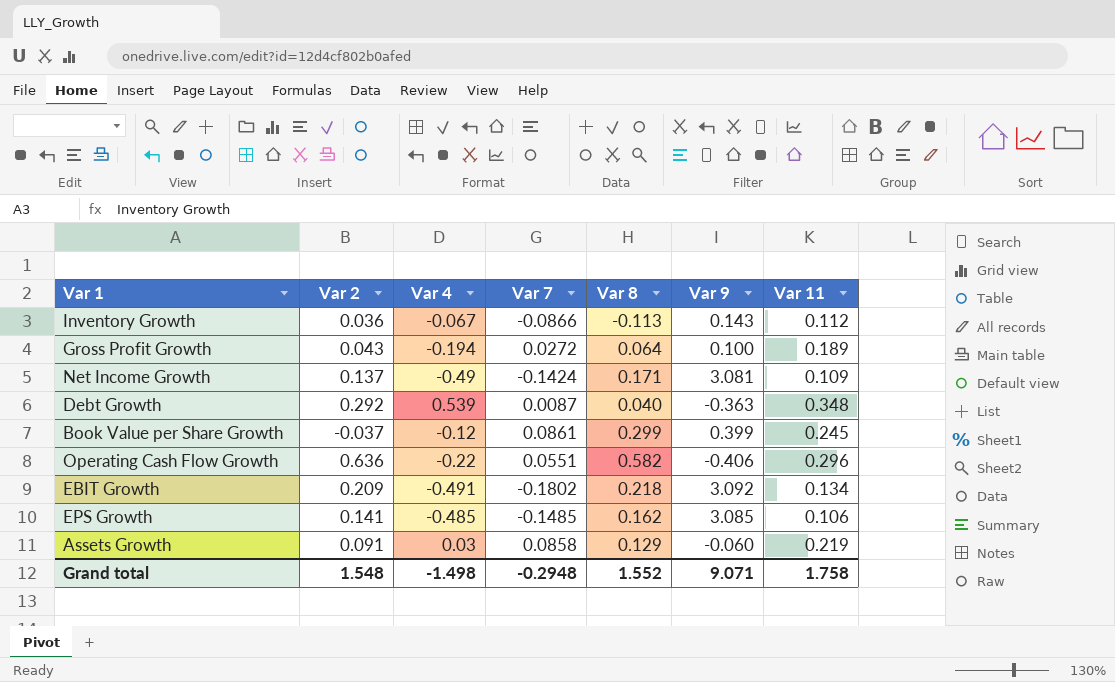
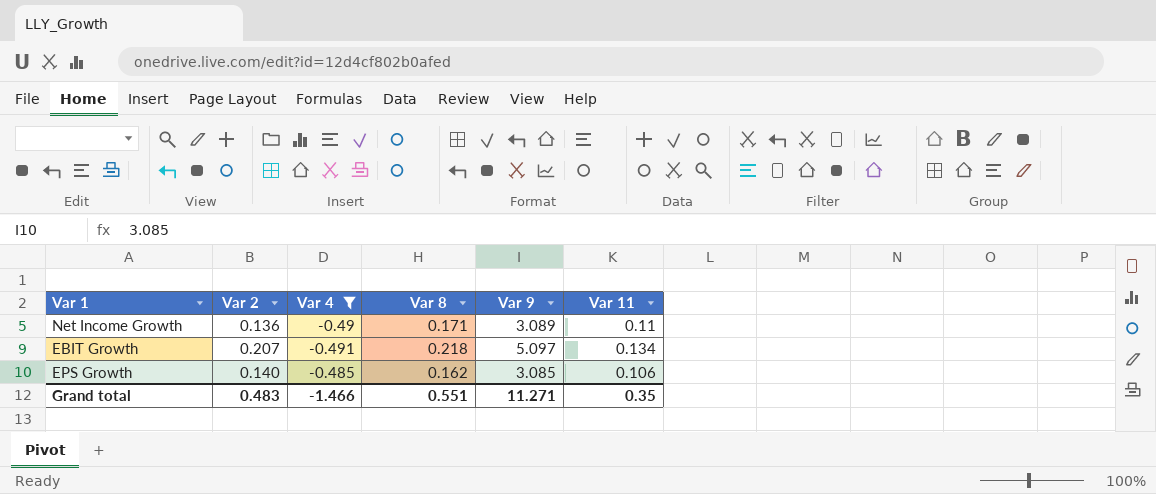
filter: none -> Var 4 <= -0.485
column Var 7 | position: 4 -> none
Net Income Growth | Var 2: 0.137 -> 0.136
Net Income Growth | Var 9: 3.081 -> 3.089
Net Income Growth | Var 11: 0.109 -> 0.11
EBIT Growth | Var 2: 0.209 -> 0.207
EBIT Growth | Var 9: 3.092 -> 5.097
EPS Growth | Var 2: 0.141 -> 0.140
Grand total | Var 2: 1.548 -> 0.483
Grand total | Var 4: -1.498 -> -1.466
Grand total | Var 8: 1.552 -> 0.551
Grand total | Var 9: 9.071 -> 11.271
Grand total | Var 11: 1.758 -> 0.35

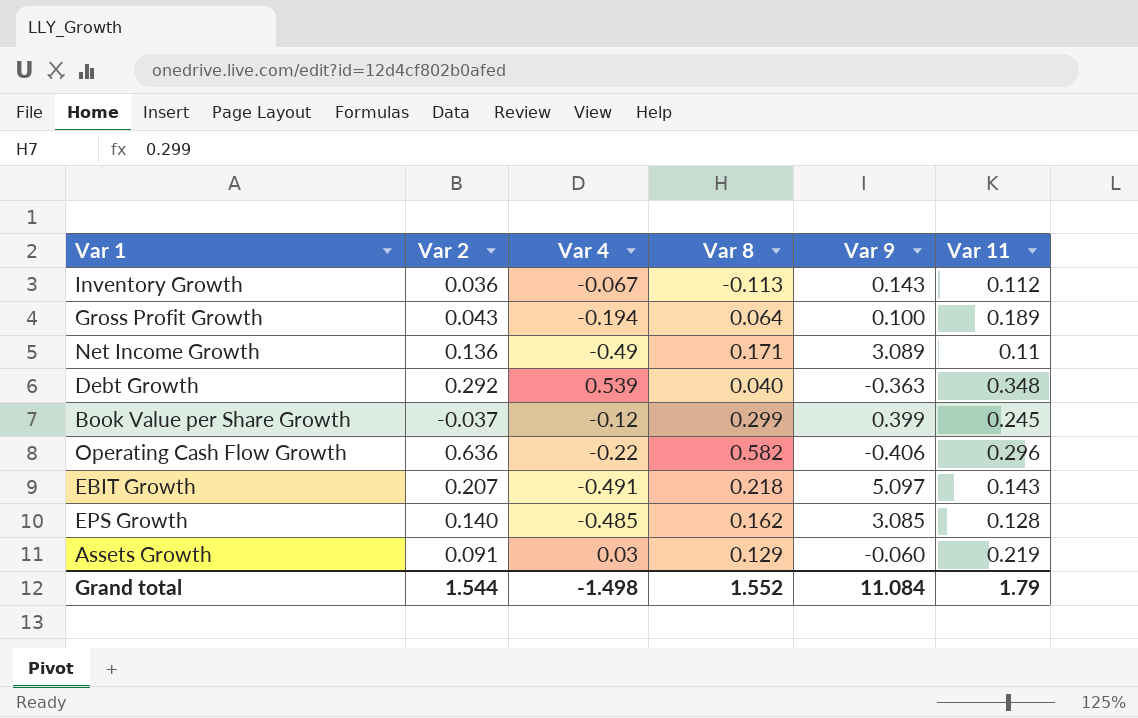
filter: Var 4 <= -0.485 -> none
EBIT Growth | Var 11: 0.134 -> 0.143
EPS Growth | Var 11: 0.106 -> 0.128
Grand total | Var 2: 0.483 -> 1.544
Grand total | Var 4: -1.466 -> -1.498
Grand total | Var 8: 0.551 -> 1.552
Grand total | Var 9: 11.271 -> 11.084
Grand total | Var 11: 0.35 -> 1.79

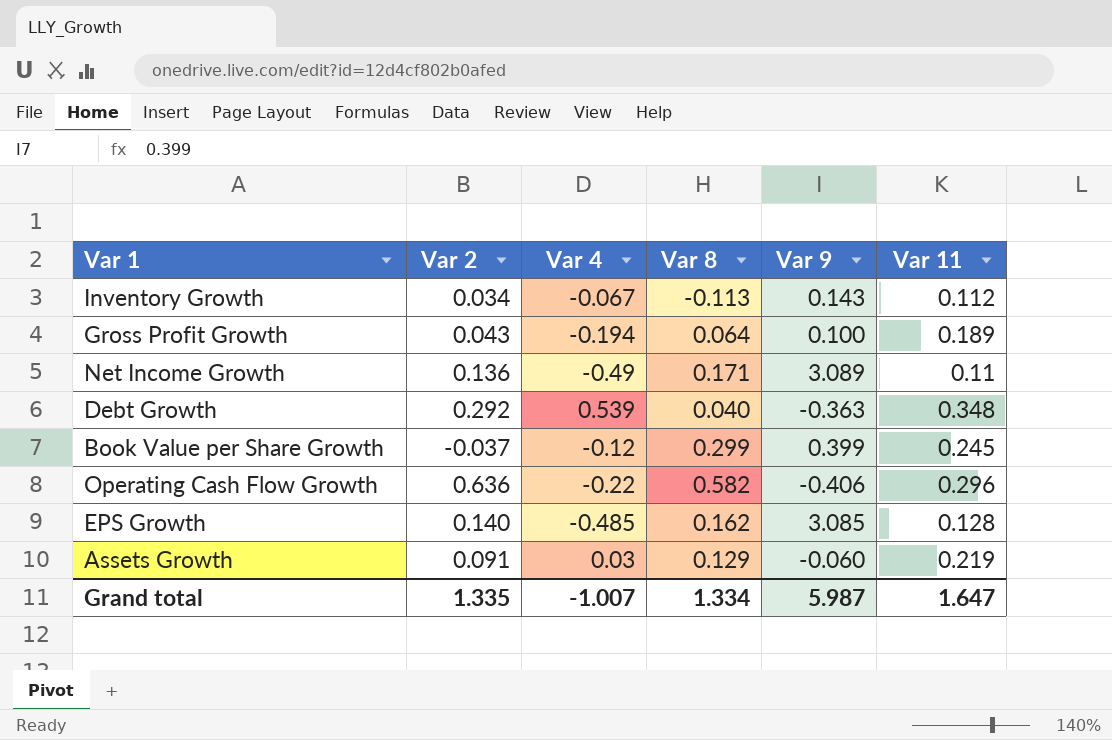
row EBIT Growth: 0.207 | -0.491 | 0.218 | 5.097 | 0.143 -> none
Inventory Growth | Var 2: 0.036 -> 0.034
Grand total | Var 2: 1.544 -> 1.335
Grand total | Var 4: -1.498 -> -1.007
Grand total | Var 8: 1.552 -> 1.334
Grand total | Var 9: 11.084 -> 5.987
Grand total | Var 11: 1.79 -> 1.647

